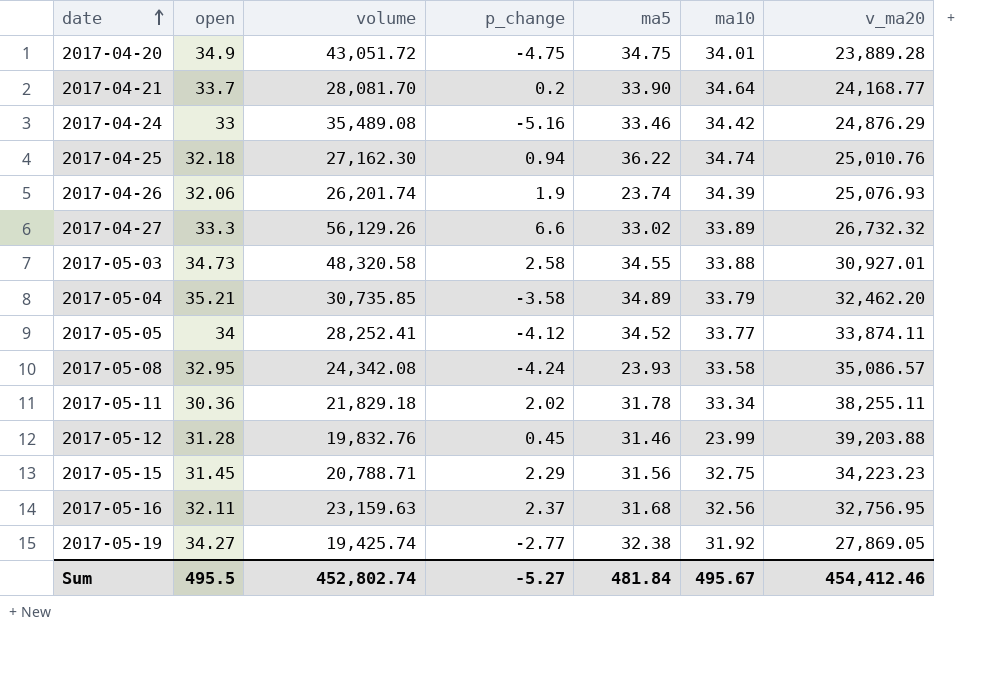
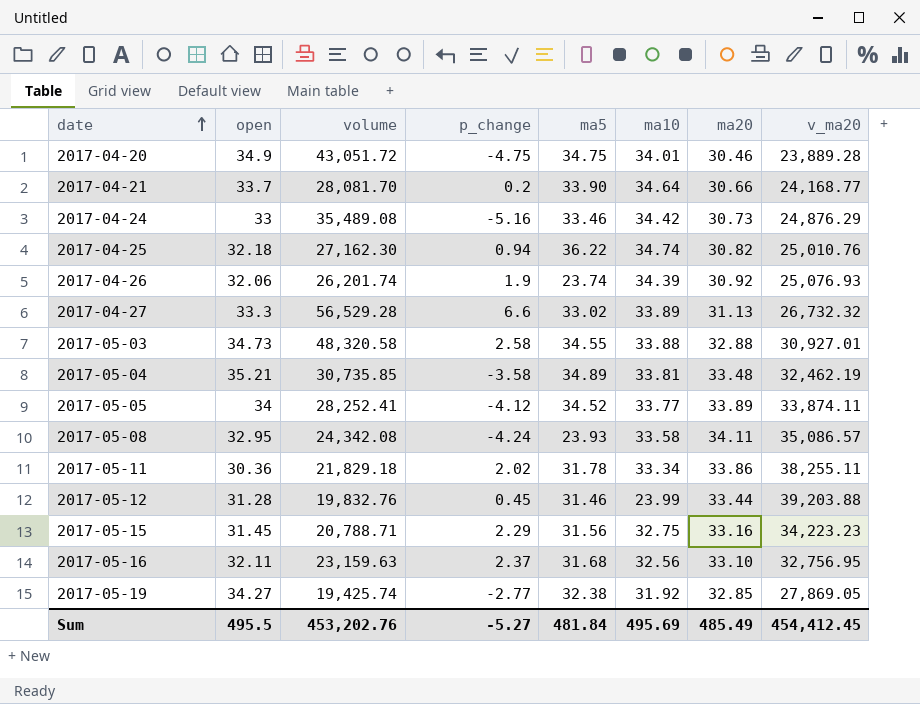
column ma20 | position: none -> 7
2017-04-27 | volume: 56,129.26 -> 56,529.28
2017-05-04 | ma10: 33.79 -> 33.81
2017-05-04 | v_ma20: 32,462.20 -> 32,462.19
Sum | volume: 452,802.74 -> 453,202.76
Sum | ma10: 495.67 -> 495.69
Sum | v_ma20: 454,412.46 -> 454,412.45

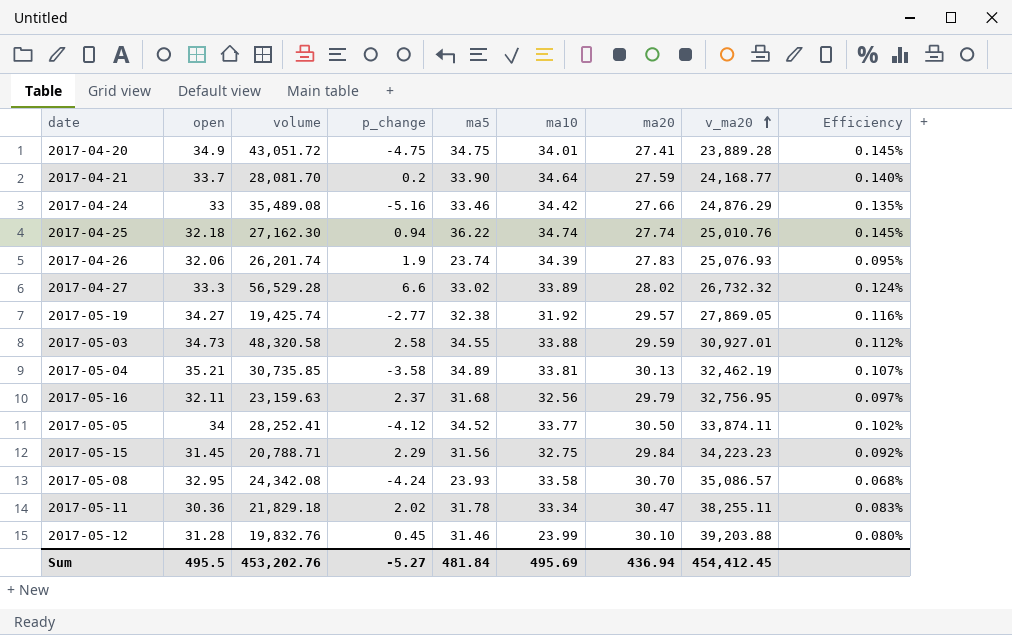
row order: date ascending -> v_ma20 ascending
column Efficiency | formula: none -> [ma5] / [v_ma20]
2017-04-20 | ma20: 30.46 -> 27.41
2017-04-21 | ma20: 30.66 -> 27.59
2017-04-24 | ma20: 30.73 -> 27.66
2017-04-25 | ma20: 30.82 -> 27.74
2017-04-26 | ma20: 30.92 -> 27.83
2017-04-27 | ma20: 31.13 -> 28.02
2017-05-19 | ma20: 32.85 -> 29.57
2017-05-03 | ma20: 32.88 -> 29.59
2017-05-04 | ma20: 33.48 -> 30.13
2017-05-16 | ma20: 33.10 -> 29.79
2017-05-05 | ma20: 33.89 -> 30.50
2017-05-15 | ma20: 33.16 -> 29.84
2017-05-08 | ma20: 34.11 -> 30.70
2017-05-11 | ma20: 33.86 -> 30.47
2017-05-12 | ma20: 33.44 -> 30.10
Sum | ma20: 485.49 -> 436.94

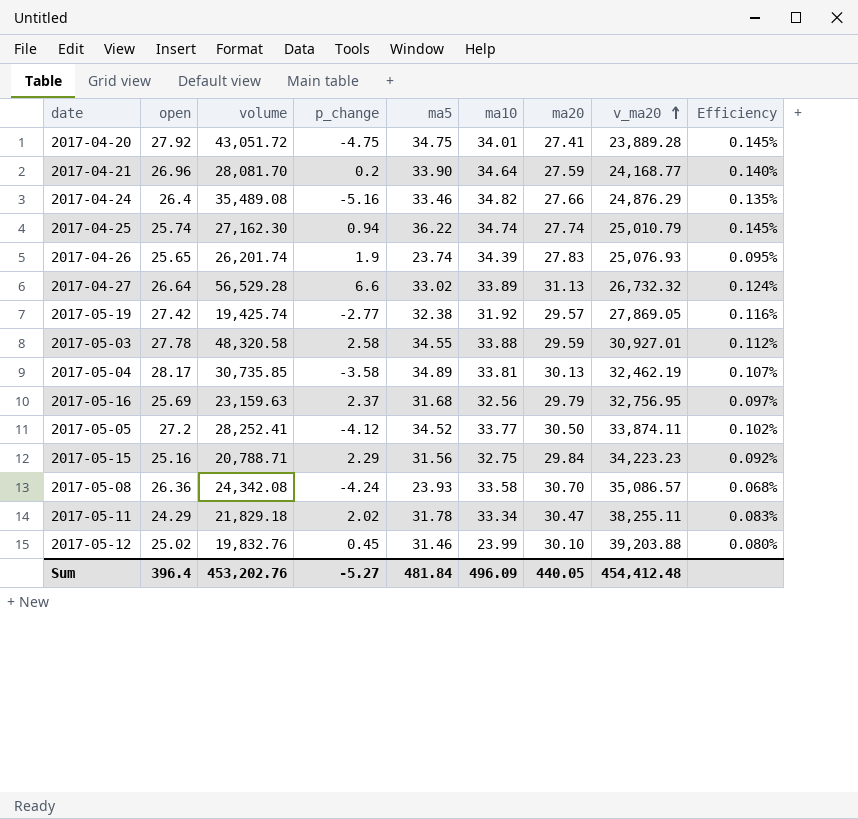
2017-04-20 | open: 34.9 -> 27.92
2017-04-21 | open: 33.7 -> 26.96
2017-04-24 | open: 33 -> 26.4
2017-04-24 | ma10: 34.42 -> 34.82
2017-04-25 | open: 32.18 -> 25.74
2017-04-25 | v_ma20: 25,010.76 -> 25,010.79
2017-04-26 | open: 32.06 -> 25.65
2017-04-27 | open: 33.3 -> 26.64
2017-04-27 | ma20: 28.02 -> 31.13
2017-05-19 | open: 34.27 -> 27.42
2017-05-03 | open: 34.73 -> 27.78
2017-05-04 | open: 35.21 -> 28.17
2017-05-16 | open: 32.11 -> 25.69
2017-05-05 | open: 34 -> 27.2
2017-05-15 | open: 31.45 -> 25.16
2017-05-08 | open: 32.95 -> 26.36
2017-05-11 | open: 30.36 -> 24.29
2017-05-12 | open: 31.28 -> 25.02
Sum | open: 495.5 -> 396.4
Sum | ma10: 495.69 -> 496.09
Sum | ma20: 436.94 -> 440.05
Sum | v_ma20: 454,412.45 -> 454,412.48

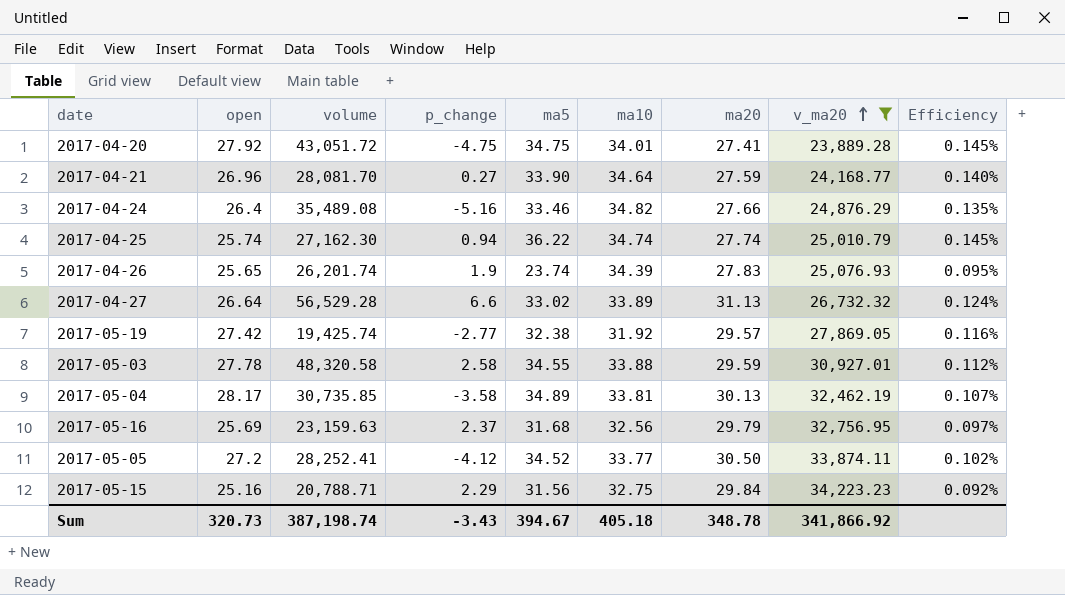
filter: none -> v_ma20 <= 34,223.23
2017-04-21 | p_change: 0.2 -> 0.27
Sum | open: 396.4 -> 320.73
Sum | volume: 453,202.76 -> 387,198.74
Sum | p_change: -5.27 -> -3.43
Sum | ma5: 481.84 -> 394.67
Sum | ma10: 496.09 -> 405.18
Sum | ma20: 440.05 -> 348.78
Sum | v_ma20: 454,412.48 -> 341,866.92

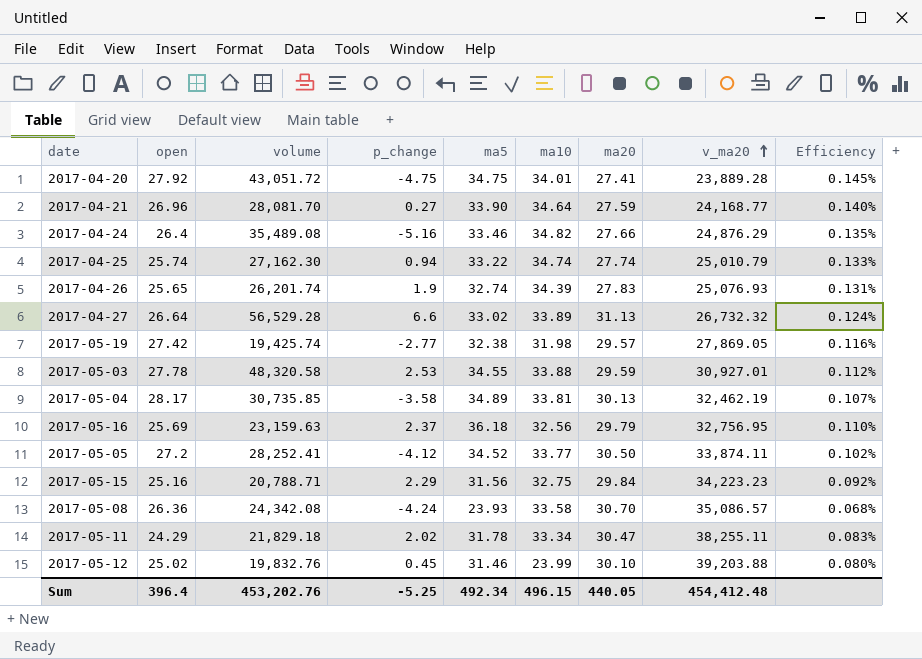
filter: v_ma20 <= 34,223.23 -> none
2017-04-25 | ma5: 36.22 -> 33.22
2017-04-25 | Efficiency: 0.145% -> 0.133%
2017-04-26 | ma5: 23.74 -> 32.74
2017-04-26 | Efficiency: 0.095% -> 0.131%
2017-05-19 | ma10: 31.92 -> 31.98
2017-05-03 | p_change: 2.58 -> 2.53
2017-05-16 | ma5: 31.68 -> 36.18
2017-05-16 | Efficiency: 0.097% -> 0.110%
Sum | open: 320.73 -> 396.4
Sum | volume: 387,198.74 -> 453,202.76
Sum | p_change: -3.43 -> -5.25
Sum | ma5: 394.67 -> 492.34
Sum | ma10: 405.18 -> 496.15
Sum | ma20: 348.78 -> 440.05
Sum | v_ma20: 341,866.92 -> 454,412.48

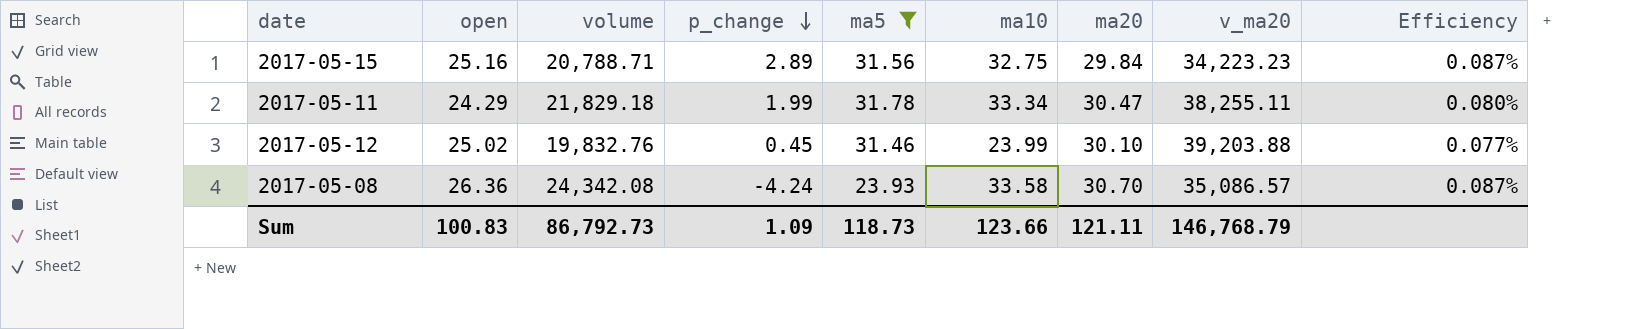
filter: none -> ma5 <= 31.78
row order: v_ma20 ascending -> p_change descending
column Efficiency | formula: [ma5] / [v_ma20] -> [ma20] / [v_ma20]
2017-05-15 | p_change: 2.29 -> 2.89
2017-05-11 | p_change: 2.02 -> 1.99
Sum | open: 396.4 -> 100.83
Sum | volume: 453,202.76 -> 86,792.73
Sum | p_change: -5.25 -> 1.09
Sum | ma5: 492.34 -> 118.73
Sum | ma10: 496.15 -> 123.66
Sum | ma20: 440.05 -> 121.11
Sum | v_ma20: 454,412.48 -> 146,768.79

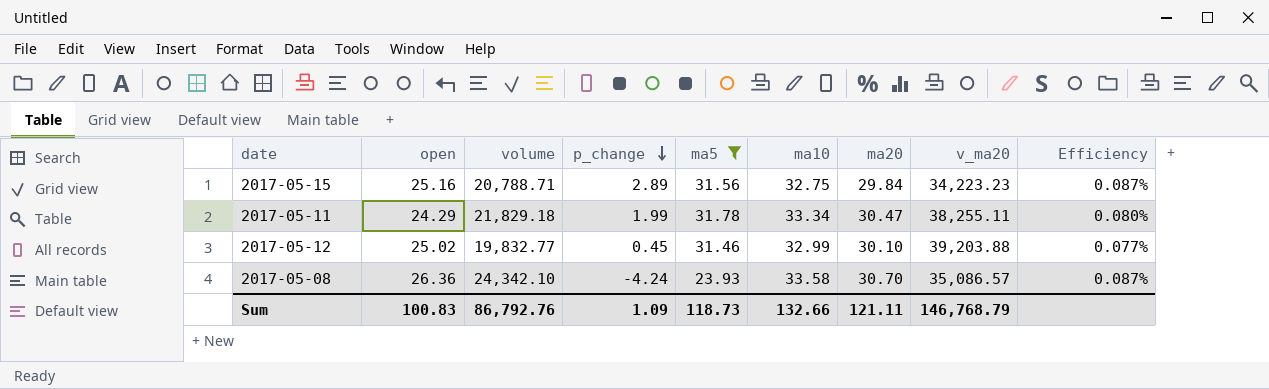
2017-05-12 | volume: 19,832.76 -> 19,832.77
2017-05-12 | ma10: 23.99 -> 32.99
2017-05-08 | volume: 24,342.08 -> 24,342.10
Sum | volume: 86,792.73 -> 86,792.76
Sum | ma10: 123.66 -> 132.66

